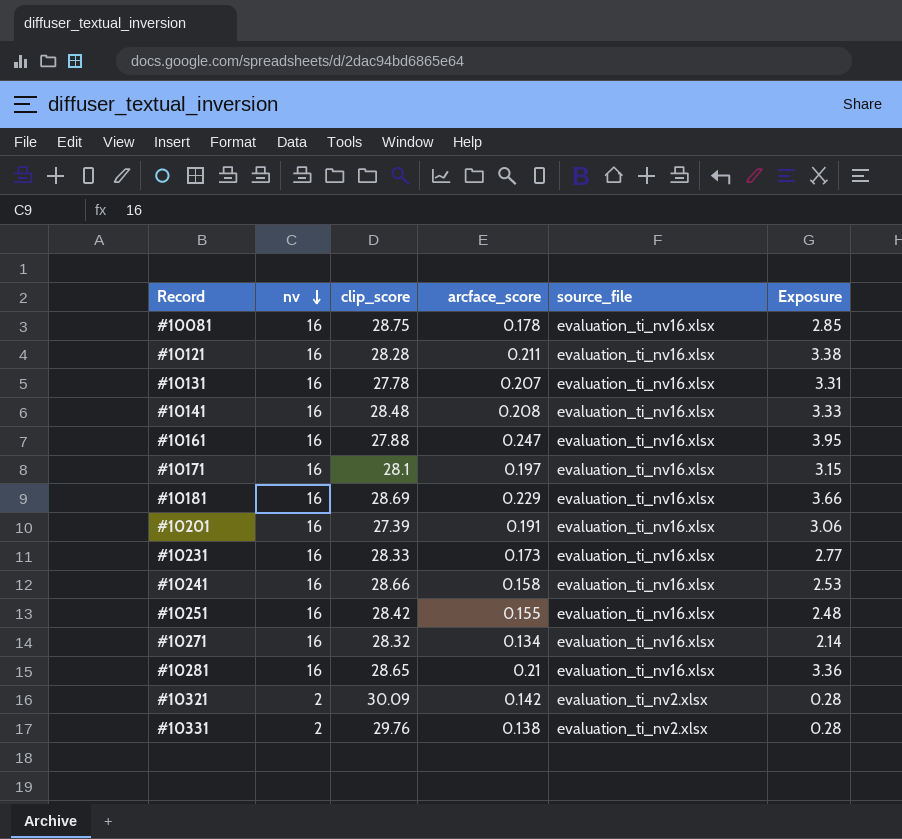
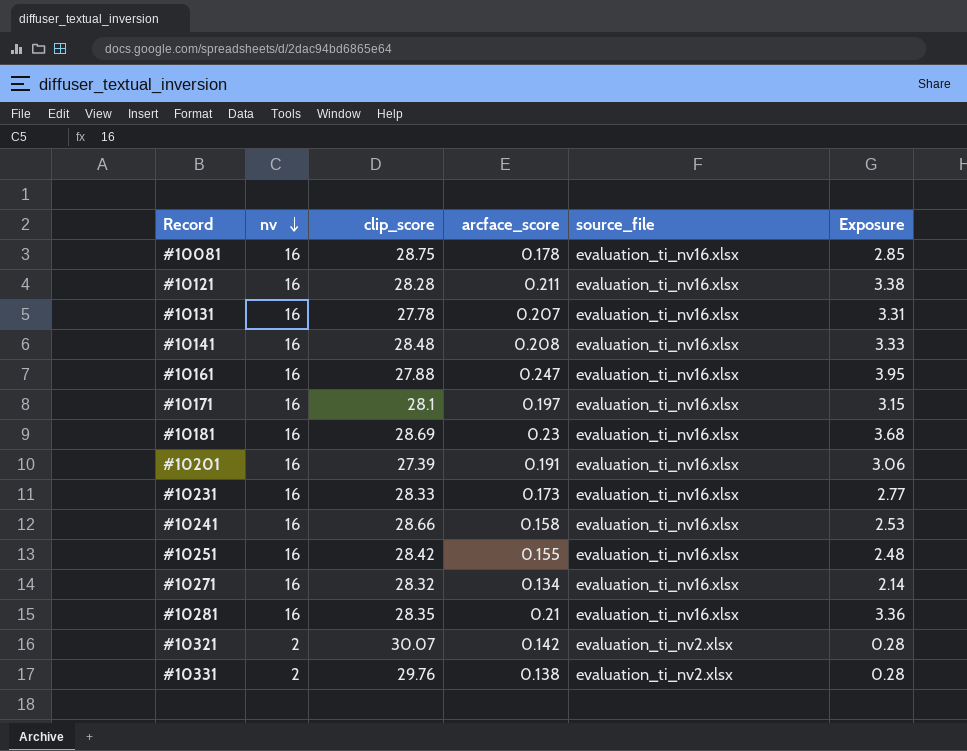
#10181 | arcface_score: 0.229 -> 0.23
#10181 | Exposure: 3.66 -> 3.68
#10281 | clip_score: 28.65 -> 28.35
#10321 | clip_score: 30.09 -> 30.07

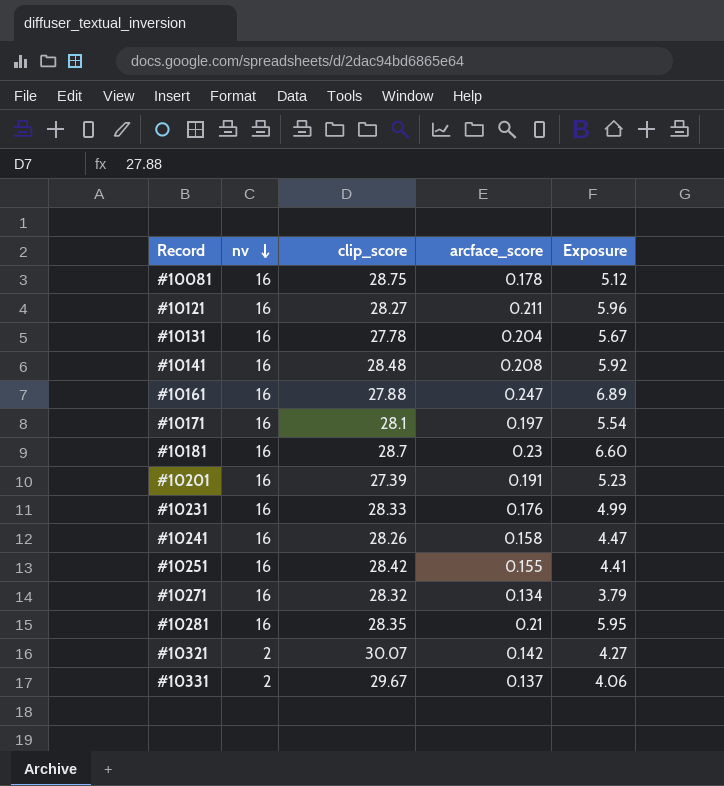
column source_file | position: 5 -> none
column Exposure | formula: [nv] * [arcface_score] -> [clip_score] * [arcface_score]
#10121 | clip_score: 28.28 -> 28.27
#10131 | arcface_score: 0.207 -> 0.204
#10181 | clip_score: 28.69 -> 28.7
#10231 | arcface_score: 0.173 -> 0.176
#10241 | clip_score: 28.66 -> 28.26
#10331 | clip_score: 29.76 -> 29.67
#10331 | arcface_score: 0.138 -> 0.137

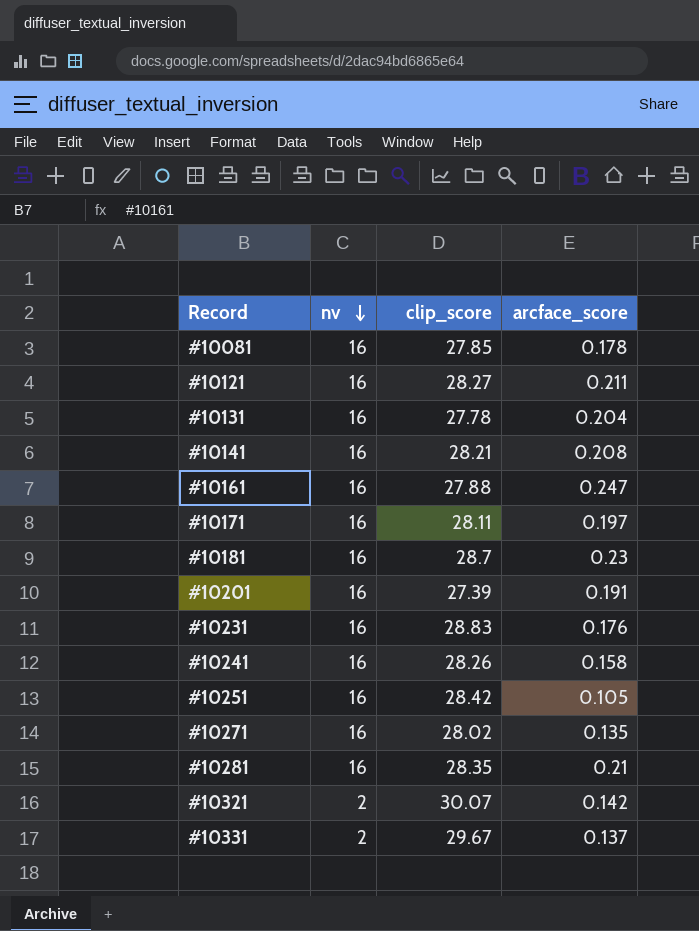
column Exposure | formula: [clip_score] * [arcface_score] -> none
#10081 | clip_score: 28.75 -> 27.85
#10141 | clip_score: 28.48 -> 28.21
#10171 | clip_score: 28.1 -> 28.11
#10231 | clip_score: 28.33 -> 28.83
#10251 | arcface_score: 0.155 -> 0.105
#10271 | clip_score: 28.32 -> 28.02
#10271 | arcface_score: 0.134 -> 0.135

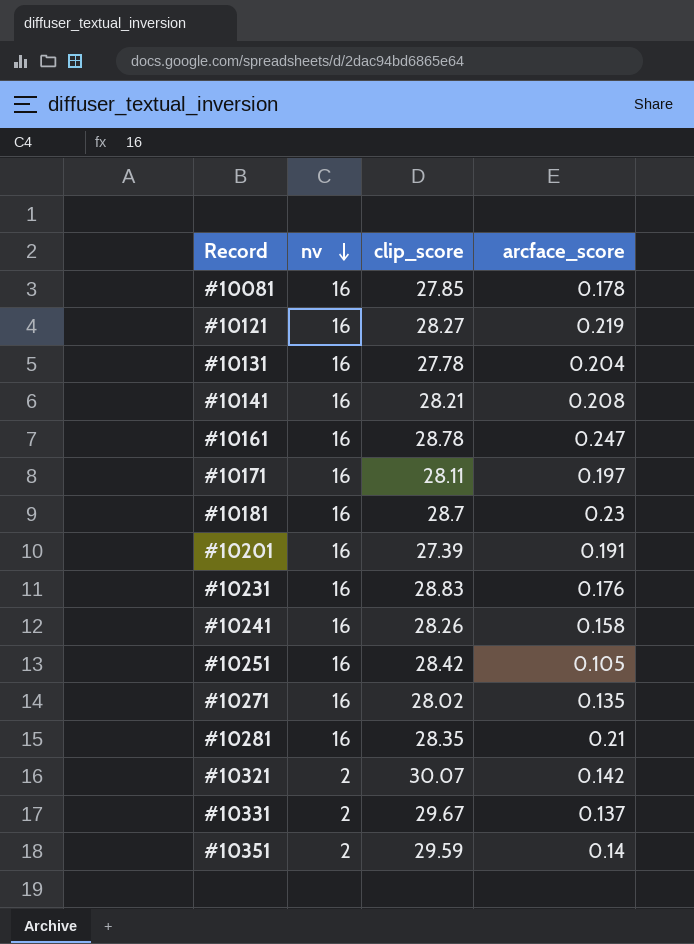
#10121 | arcface_score: 0.211 -> 0.219
#10161 | clip_score: 27.88 -> 28.78
row #10351: none -> 2 | 29.59 | 0.14

